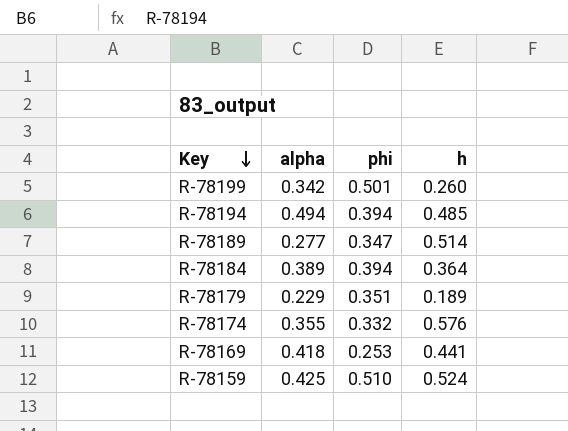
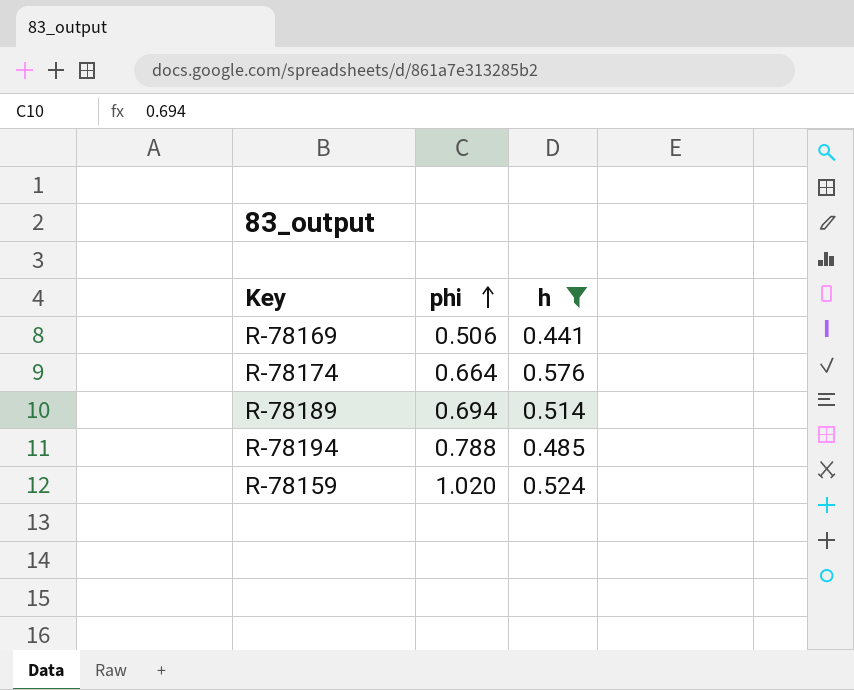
filter: none -> h >= 0.441
row order: Key descending -> phi ascending
column alpha | position: 2 -> none
R-78169 | phi: 0.253 -> 0.506
R-78174 | phi: 0.332 -> 0.664
R-78189 | phi: 0.347 -> 0.694
R-78194 | phi: 0.394 -> 0.788
R-78159 | phi: 0.510 -> 1.020

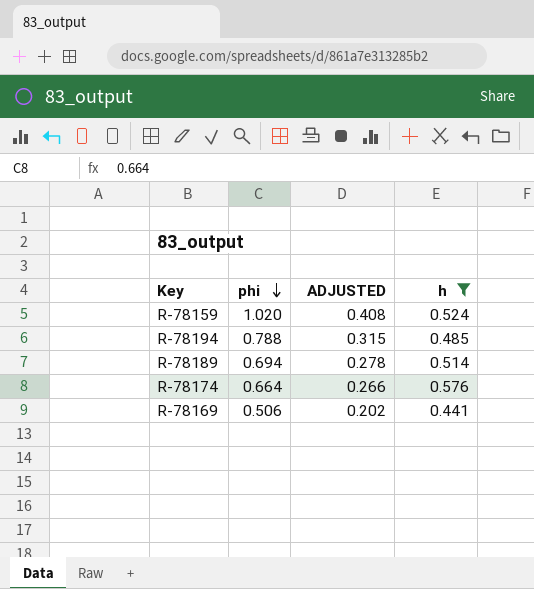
row order: phi ascending -> phi descending
column ADJUSTED | formula: none -> [phi] * 0.4

